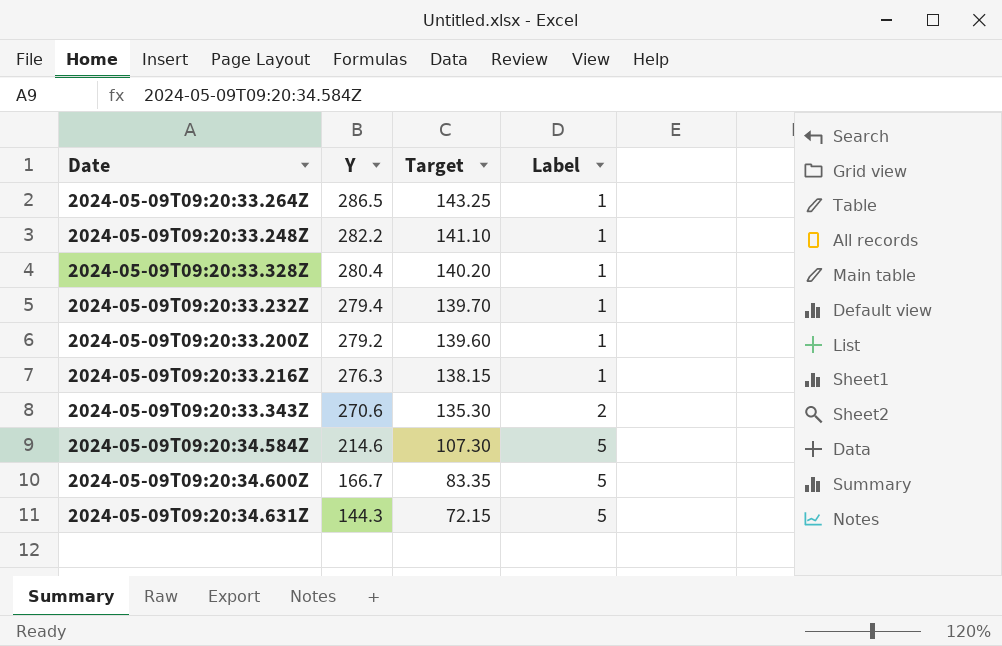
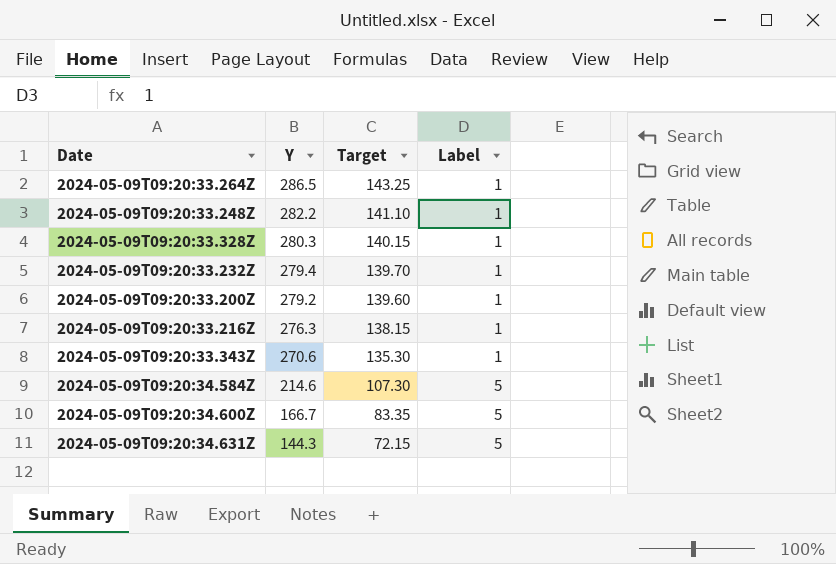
2024-05-09T09:20:33.328Z | Y: 280.4 -> 280.3
2024-05-09T09:20:33.328Z | Target: 140.20 -> 140.15
2024-05-09T09:20:33.343Z | Label: 2 -> 1

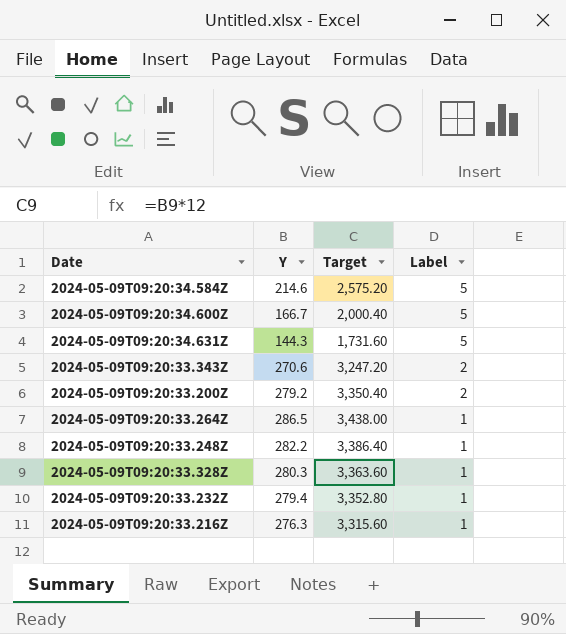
row order: Y descending -> Label descending
column Target | formula: [Y] * 0.5 -> [Y] * 12
2024-05-09T09:20:33.343Z | Label: 1 -> 2
2024-05-09T09:20:33.200Z | Label: 1 -> 2

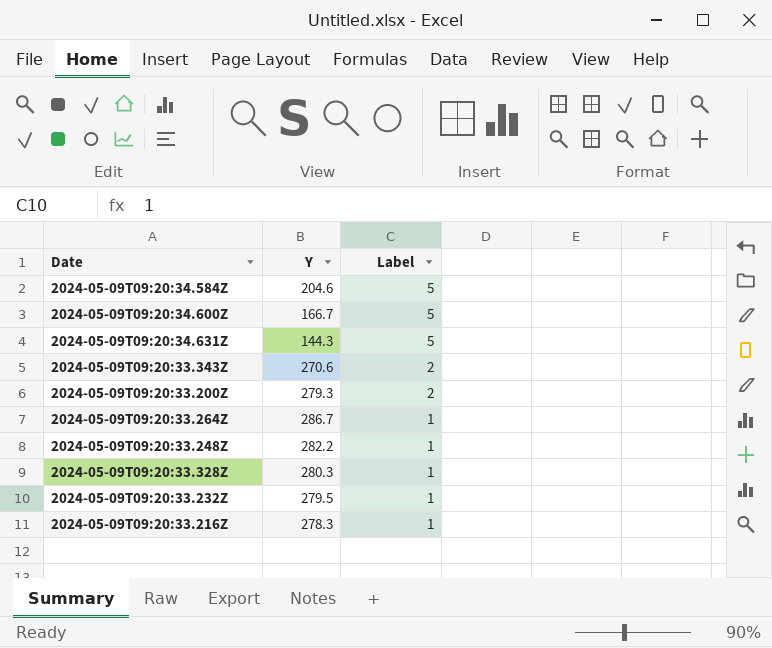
column Target | formula: [Y] * 12 -> none
2024-05-09T09:20:34.584Z | Y: 214.6 -> 204.6
2024-05-09T09:20:33.200Z | Y: 279.2 -> 279.3
2024-05-09T09:20:33.264Z | Y: 286.5 -> 286.7
2024-05-09T09:20:33.232Z | Y: 279.4 -> 279.5
2024-05-09T09:20:33.216Z | Y: 276.3 -> 278.3

